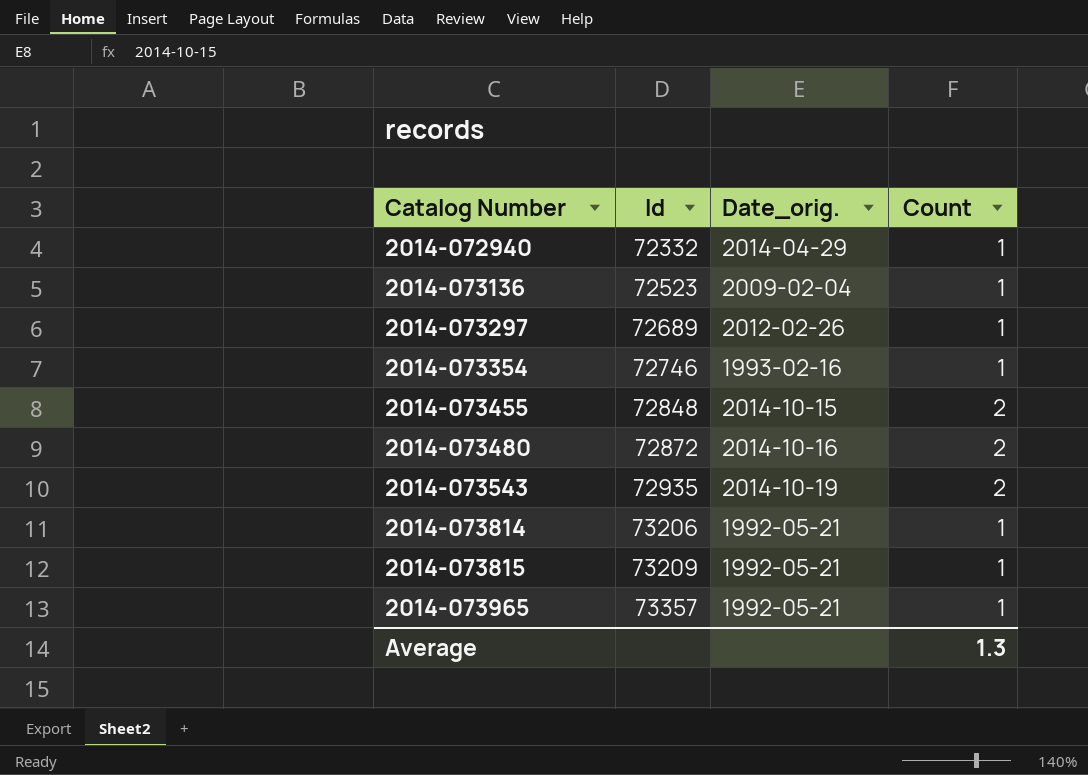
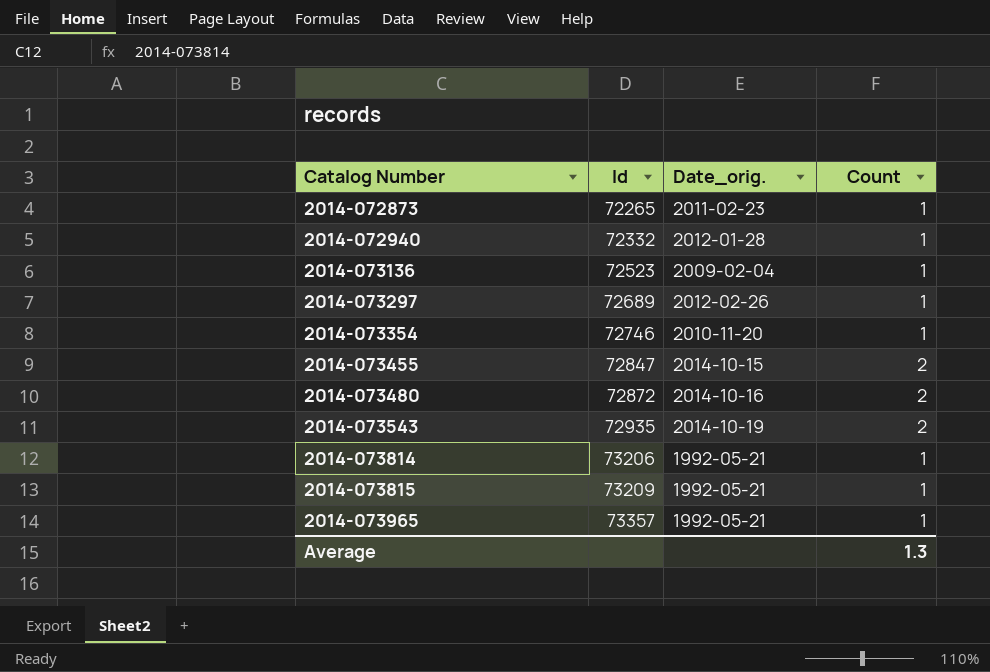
row 2014-072873: none -> 72265 | 2011-02-23 | 1
2014-072940 | Date_orig.: 2014-04-29 -> 2012-01-28
2014-073354 | Date_orig.: 1993-02-16 -> 2010-11-20
2014-073455 | Id: 72848 -> 72847

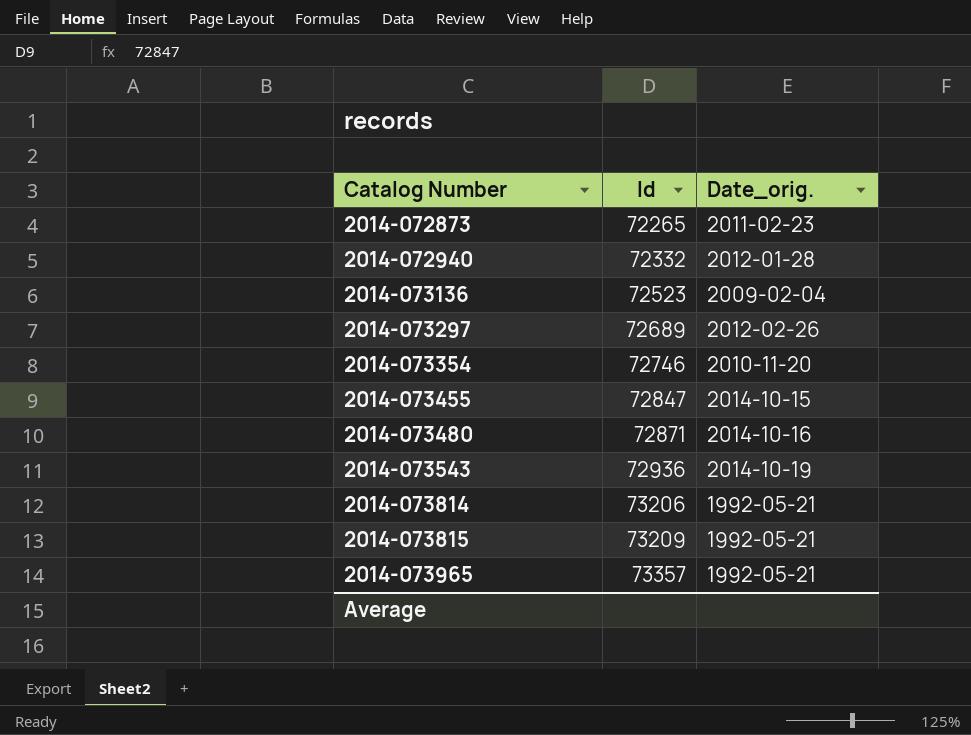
column Count | position: 4 -> none
2014-073480 | Id: 72872 -> 72871
2014-073543 | Id: 72935 -> 72936

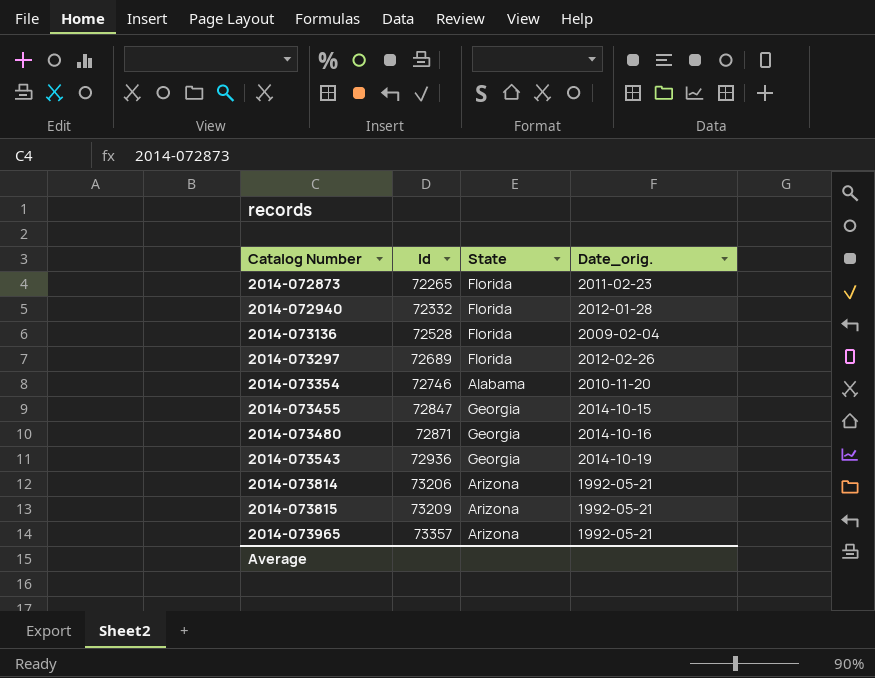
column State | position: none -> 3
2014-073136 | Id: 72523 -> 72528

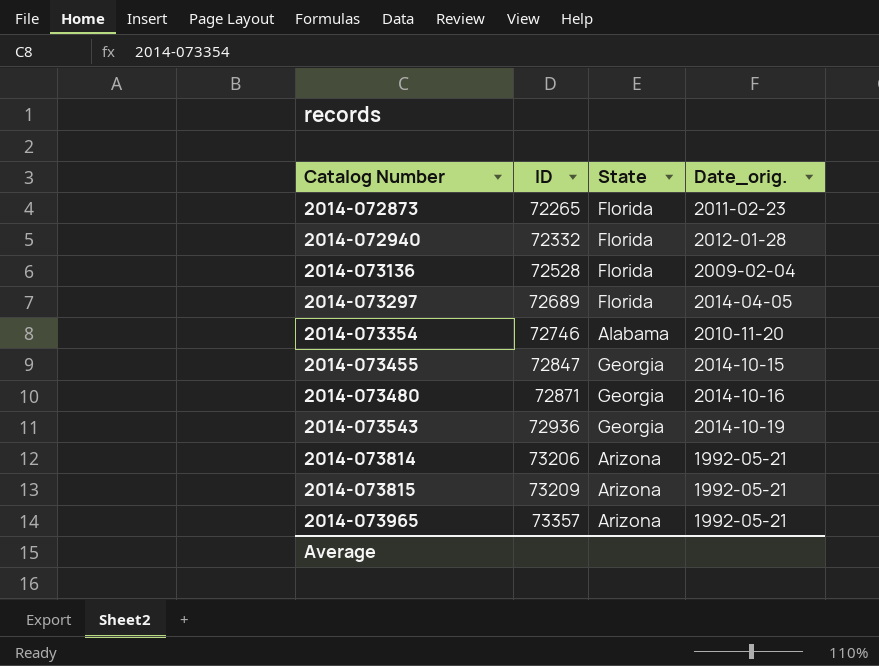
column name: Id -> ID
2014-073297 | Date_orig.: 2012-02-26 -> 2014-04-05

